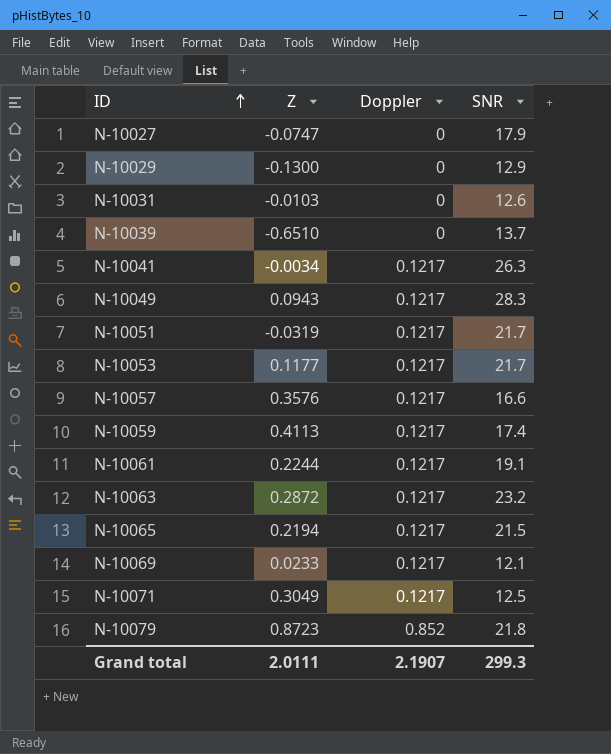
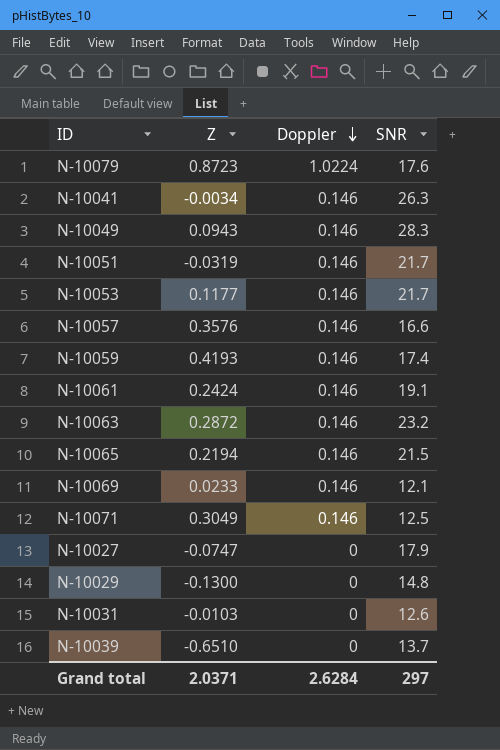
row order: ID ascending -> Doppler descending
N-10079 | Doppler: 0.852 -> 1.0224
N-10079 | SNR: 21.8 -> 17.6
N-10041 | Doppler: 0.1217 -> 0.146
N-10049 | Doppler: 0.1217 -> 0.146
N-10051 | Doppler: 0.1217 -> 0.146
N-10053 | Doppler: 0.1217 -> 0.146
N-10057 | Doppler: 0.1217 -> 0.146
N-10059 | Z: 0.4113 -> 0.4193
N-10059 | Doppler: 0.1217 -> 0.146
N-10061 | Z: 0.2244 -> 0.2424
N-10061 | Doppler: 0.1217 -> 0.146
N-10063 | Doppler: 0.1217 -> 0.146
N-10065 | Doppler: 0.1217 -> 0.146
N-10069 | Doppler: 0.1217 -> 0.146
N-10071 | Doppler: 0.1217 -> 0.146
N-10029 | SNR: 12.9 -> 14.8
Grand total | Z: 2.0111 -> 2.0371
Grand total | Doppler: 2.1907 -> 2.6284
Grand total | SNR: 299.3 -> 297

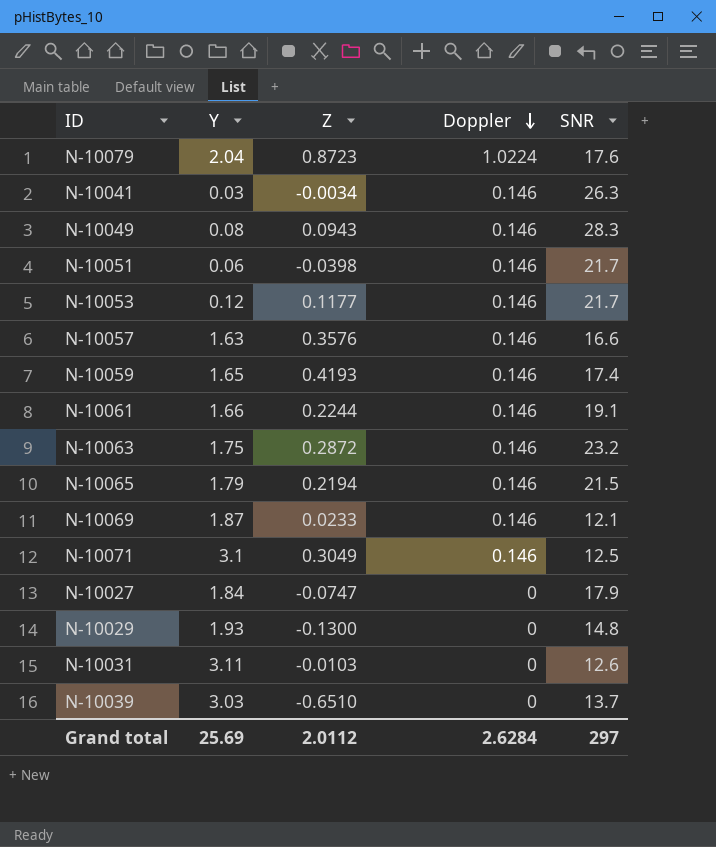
column Y | position: none -> 2
N-10051 | Z: -0.0319 -> -0.0398
N-10061 | Z: 0.2424 -> 0.2244
Grand total | Z: 2.0371 -> 2.0112

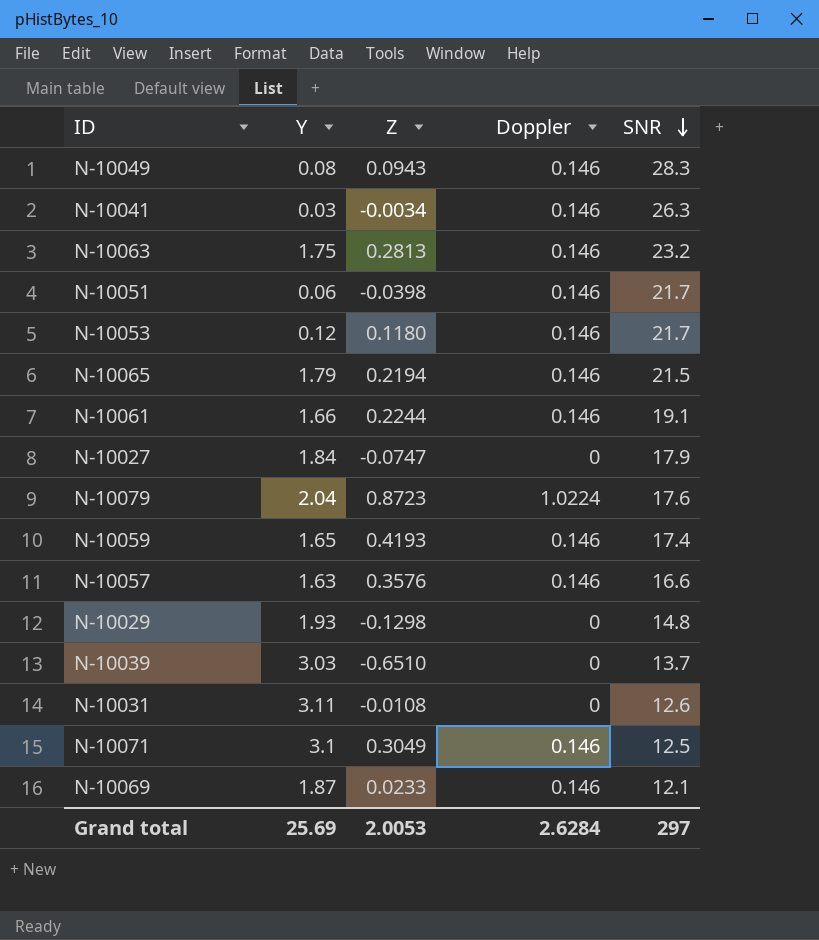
row order: Doppler descending -> SNR descending
N-10063 | Z: 0.2872 -> 0.2813
N-10053 | Z: 0.1177 -> 0.1180
N-10029 | Z: -0.1300 -> -0.1298
N-10031 | Z: -0.0103 -> -0.0108
Grand total | Z: 2.0112 -> 2.0053

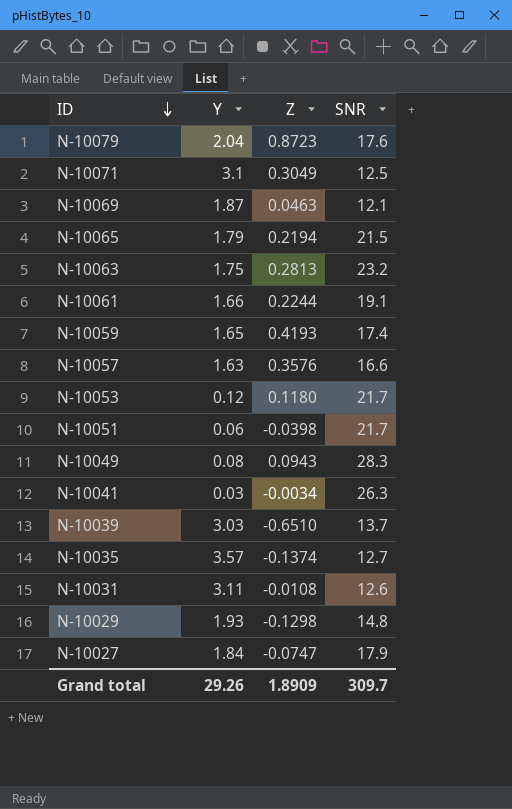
row order: SNR descending -> ID descending
column Doppler | position: 4 -> none
N-10069 | Z: 0.0233 -> 0.0463
row N-10035: none -> 3.57 | -0.1374 | 12.7
Grand total | Y: 25.69 -> 29.26
Grand total | Z: 2.0053 -> 1.8909
Grand total | SNR: 297 -> 309.7

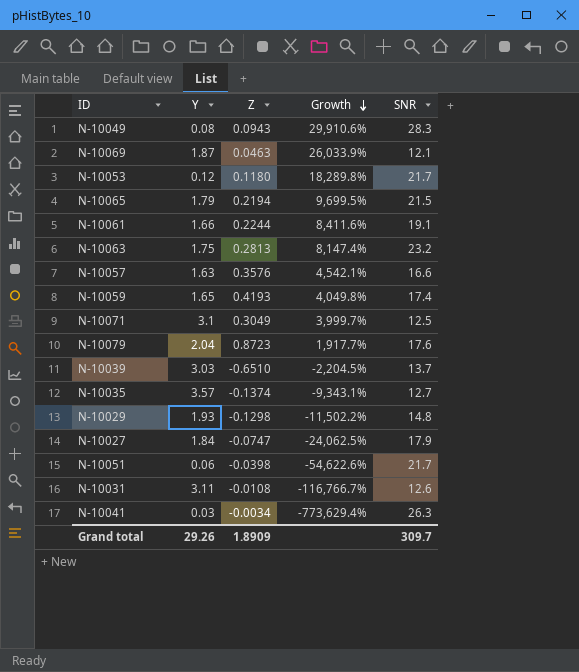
row order: ID descending -> Growth descending
column Growth | formula: none -> ([SNR] - [Z]) / [Z]

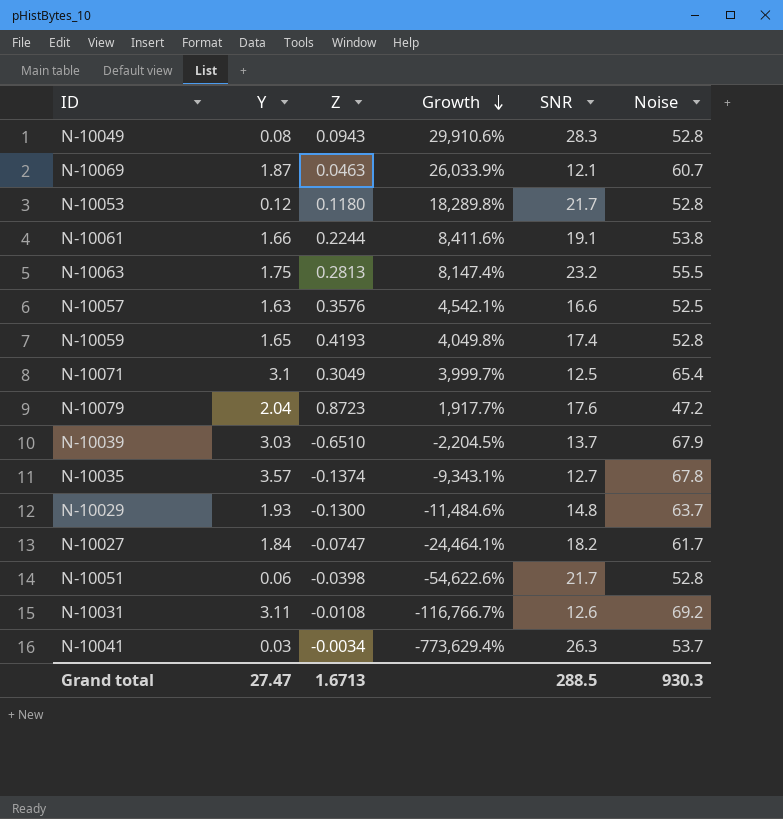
column Noise | position: none -> 6
row N-10065: 1.79 | 0.2194 | 9,699.5% | 21.5 -> none
N-10029 | Z: -0.1298 -> -0.1300
N-10029 | Growth: -11,502.2% -> -11,484.6%
N-10027 | Growth: -24,062.5% -> -24,464.1%
N-10027 | SNR: 17.9 -> 18.2
Grand total | Y: 29.26 -> 27.47
Grand total | Z: 1.8909 -> 1.6713
Grand total | SNR: 309.7 -> 288.5

